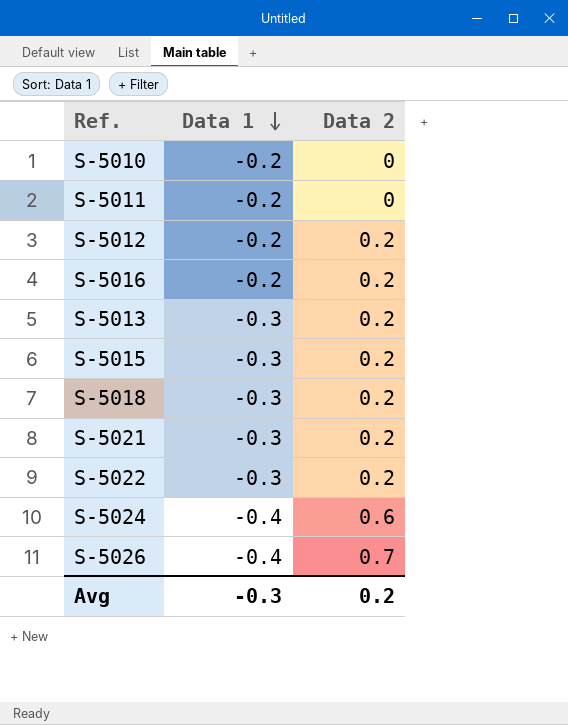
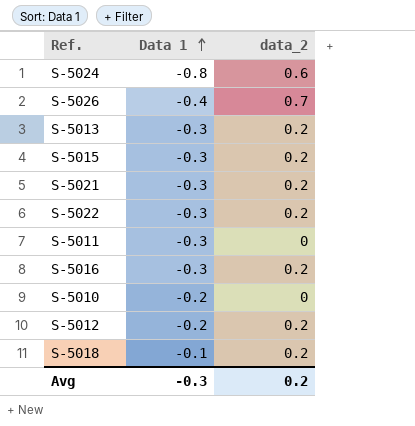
row order: Data 1 descending -> Data 1 ascending
column name: Data 2 -> data_2
S-5024 | Data 1: -0.4 -> -0.8
S-5011 | Data 1: -0.2 -> -0.3
S-5016 | Data 1: -0.2 -> -0.3
S-5018 | Data 1: -0.3 -> -0.1

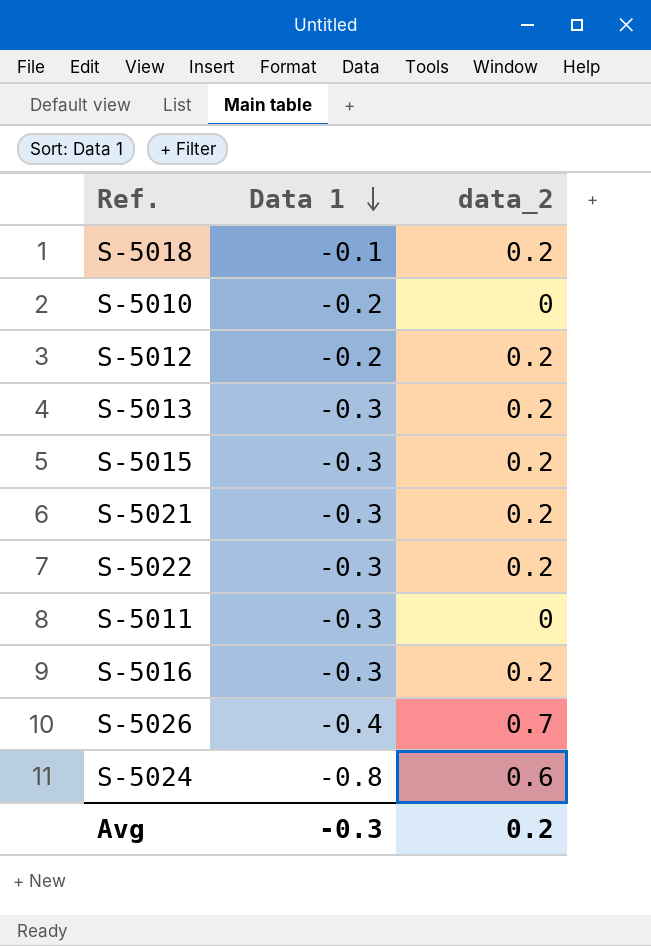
row order: Data 1 ascending -> Data 1 descending

